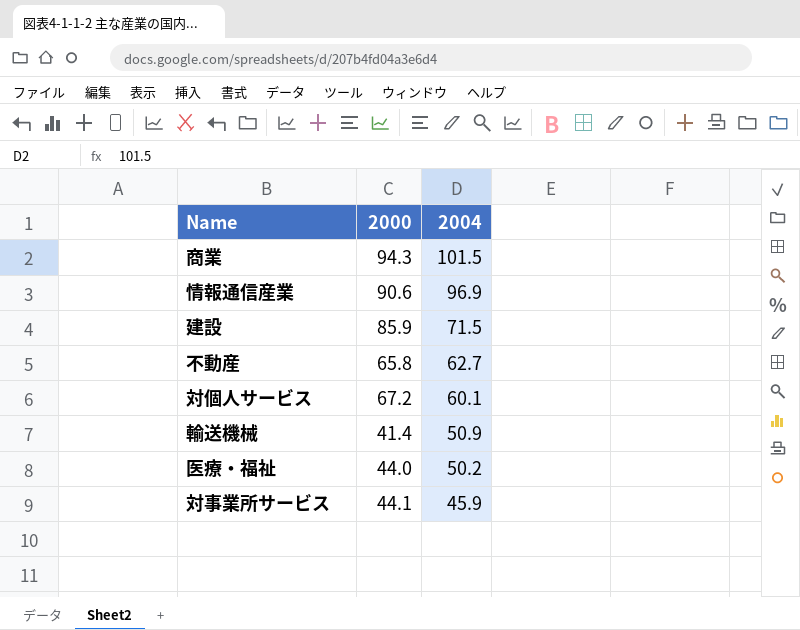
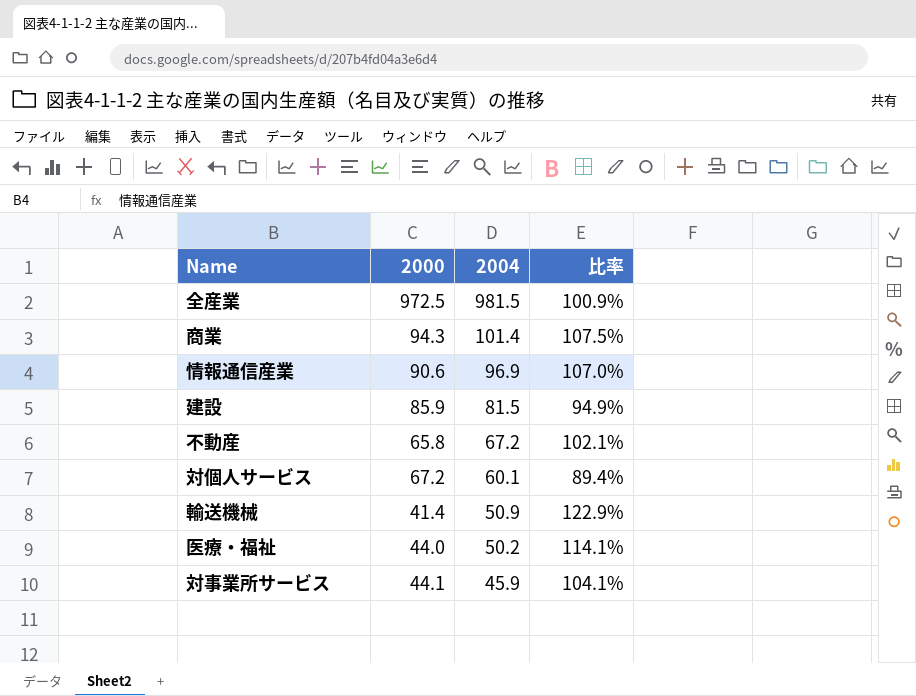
column 比率 | formula: none -> [2004] / [2000]
row 全産業: none -> 972.5 | 981.5 | 100.9%
商業 | 2004: 101.5 -> 101.4
建設 | 2004: 71.5 -> 81.5
不動産 | 2004: 62.7 -> 67.2

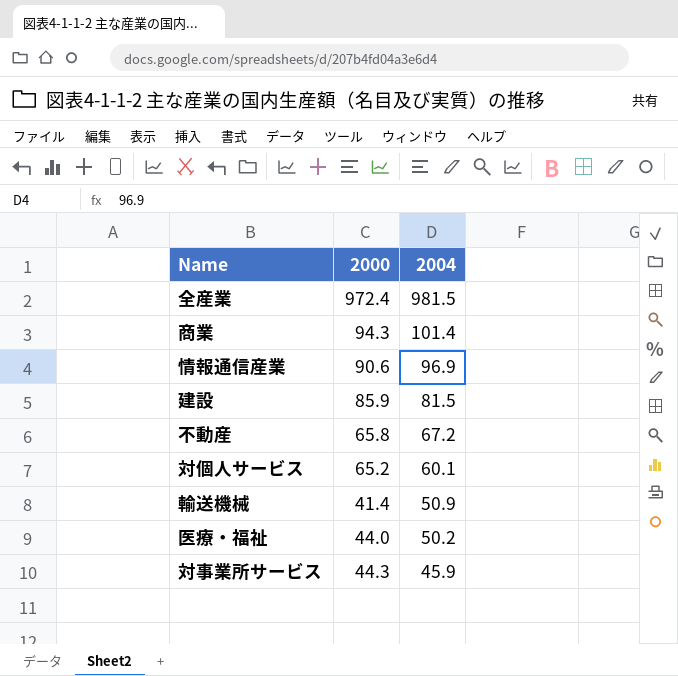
column 比率 | formula: [2004] / [2000] -> none
全産業 | 2000: 972.5 -> 972.4
対個人サービス | 2000: 67.2 -> 65.2
対事業所サービス | 2000: 44.1 -> 44.3

